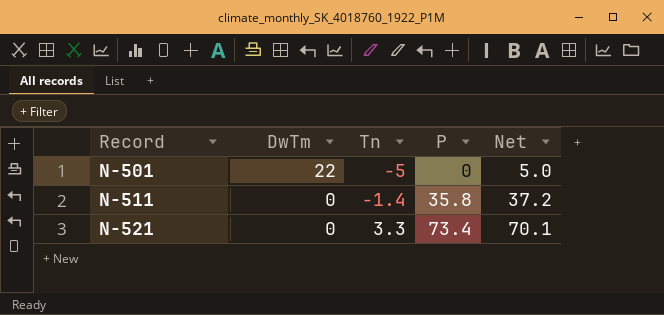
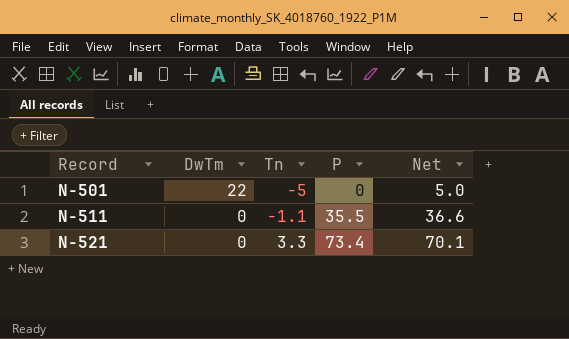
N-511 | Tn: -1.4 -> -1.1
N-511 | P: 35.8 -> 35.5
N-511 | Net: 37.2 -> 36.6

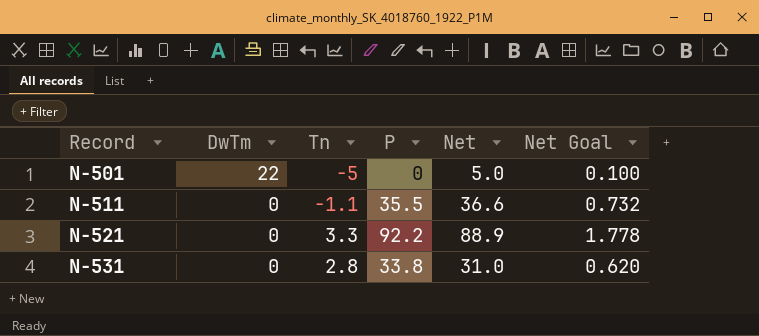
column Net Goal | formula: none -> [Net] * 0.02
N-521 | P: 73.4 -> 92.2
N-521 | Net: 70.1 -> 88.9
row N-531: none -> 0 | 2.8 | 33.8 | 31.0 | 0.620

